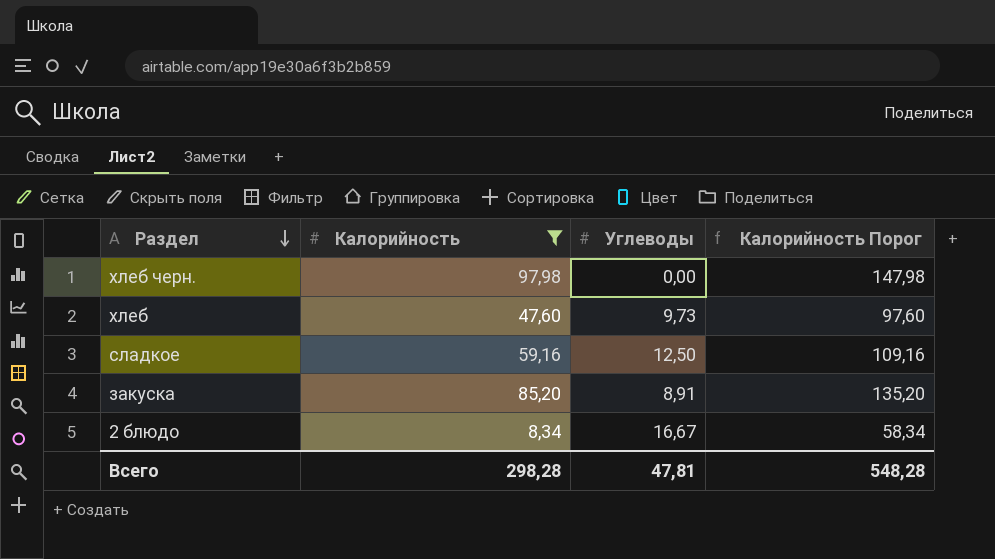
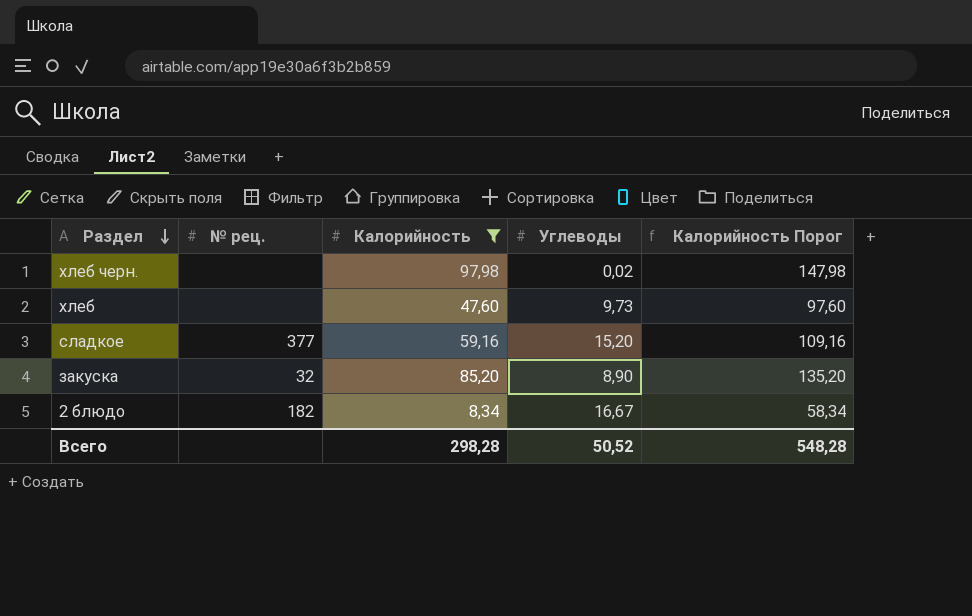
column № рец. | position: none -> 2
хлеб черн. | Углеводы: 0,00 -> 0,02
сладкое | Углеводы: 12,50 -> 15,20
закуска | Углеводы: 8,91 -> 8,90
Всего | Углеводы: 47,81 -> 50,52

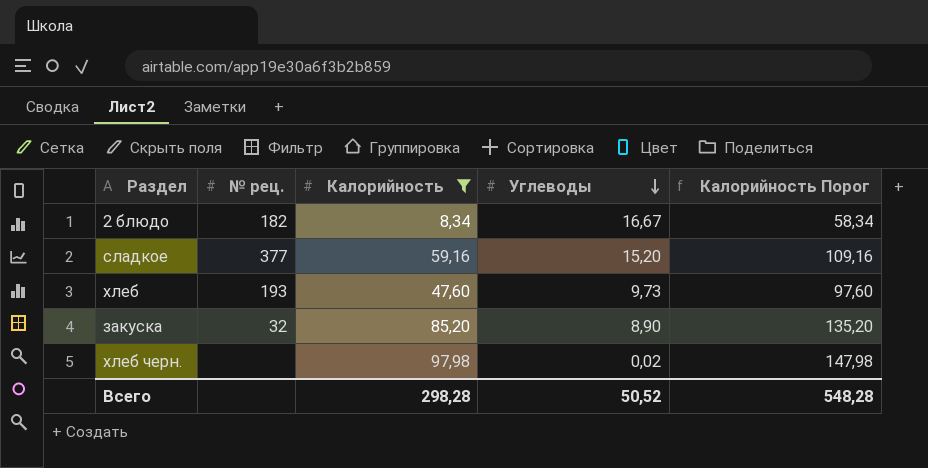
row order: Раздел descending -> Углеводы descending
хлеб | № рец.: none -> 193

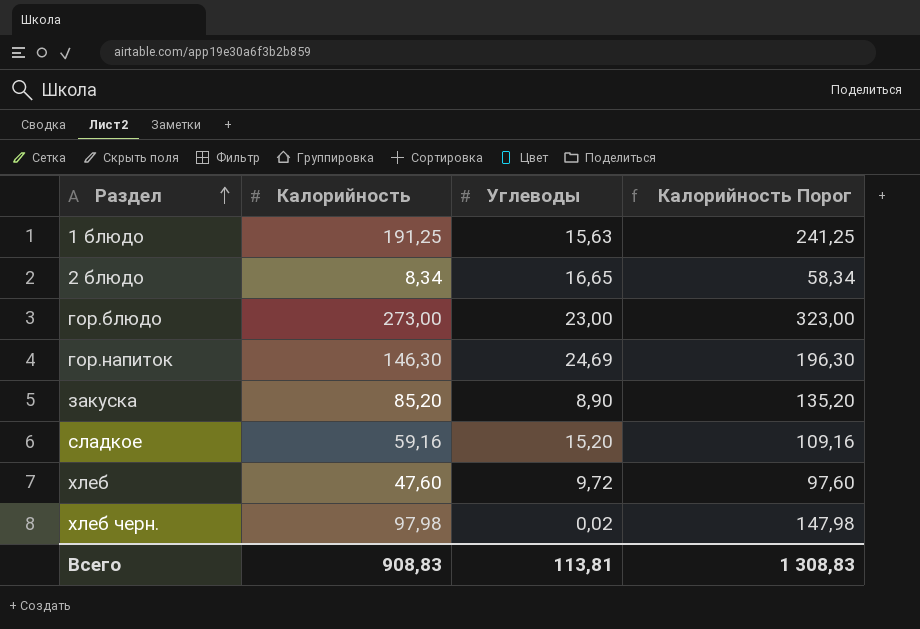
filter: Калорийность <= 97,98 -> none
row order: Углеводы descending -> Раздел ascending
column № рец. | position: 2 -> none
2 блюдо | Углеводы: 16,67 -> 16,65
хлеб | Углеводы: 9,73 -> 9,72
Всего | Калорийность: 298,28 -> 908,83
Всего | Углеводы: 50,52 -> 113,81
Всего | Калорийность Порог: 548,28 -> 1 308,83

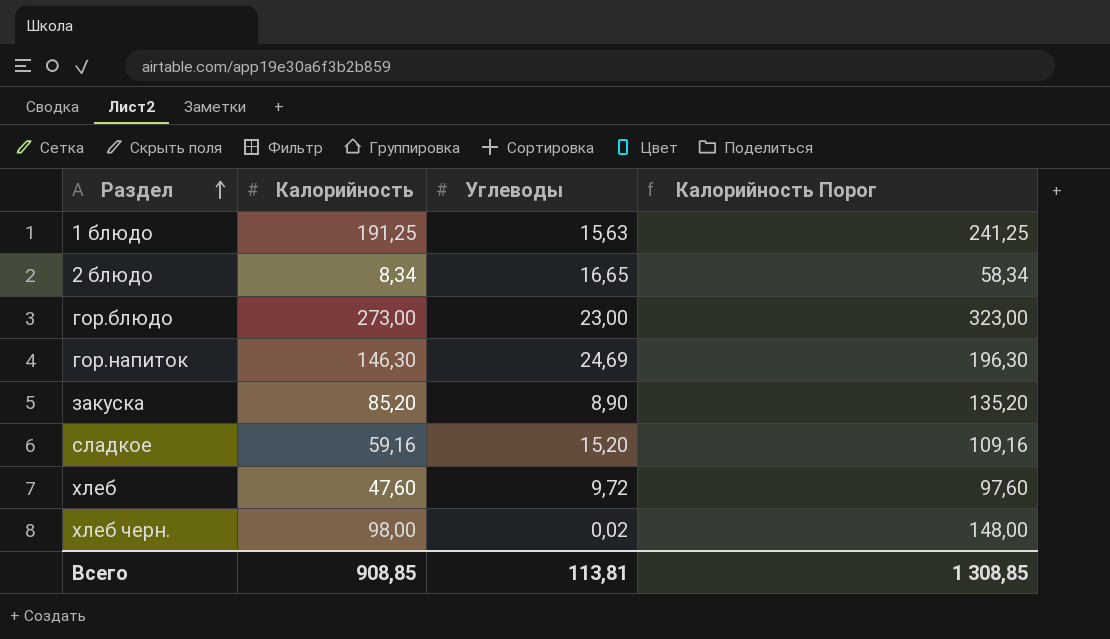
хлеб черн. | Калорийность: 97,98 -> 98,00
хлеб черн. | Калорийность Порог: 147,98 -> 148,00
Всего | Калорийность: 908,83 -> 908,85
Всего | Калорийность Порог: 1 308,83 -> 1 308,85

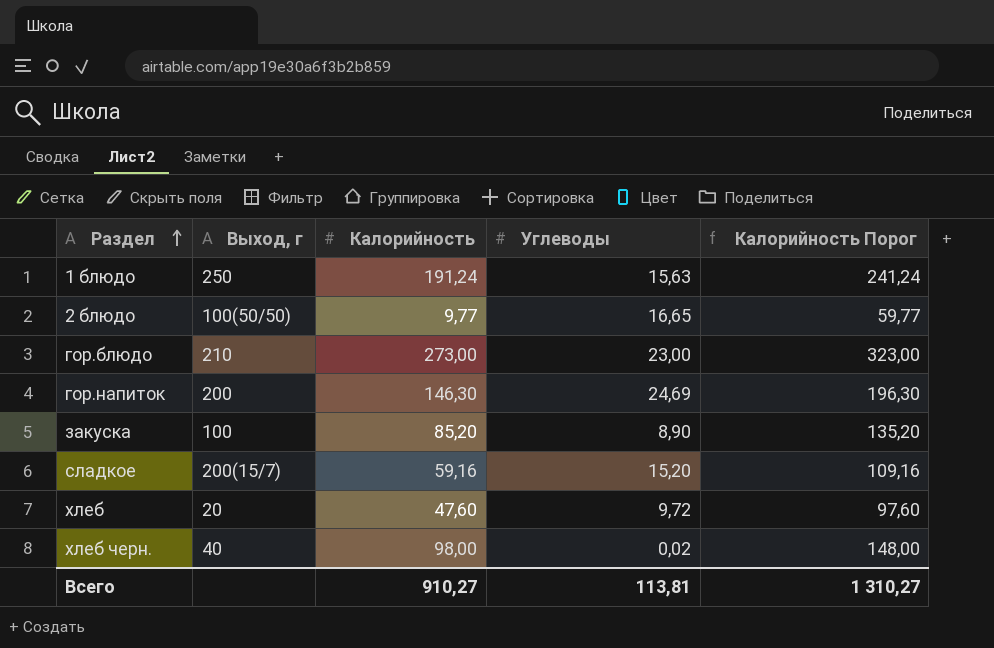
column Выход, г | position: none -> 2
1 блюдо | Калорийность: 191,25 -> 191,24
1 блюдо | Калорийность Порог: 241,25 -> 241,24
2 блюдо | Калорийность: 8,34 -> 9,77
2 блюдо | Калорийность Порог: 58,34 -> 59,77
Всего | Калорийность: 908,85 -> 910,27
Всего | Калорийность Порог: 1 308,85 -> 1 310,27

